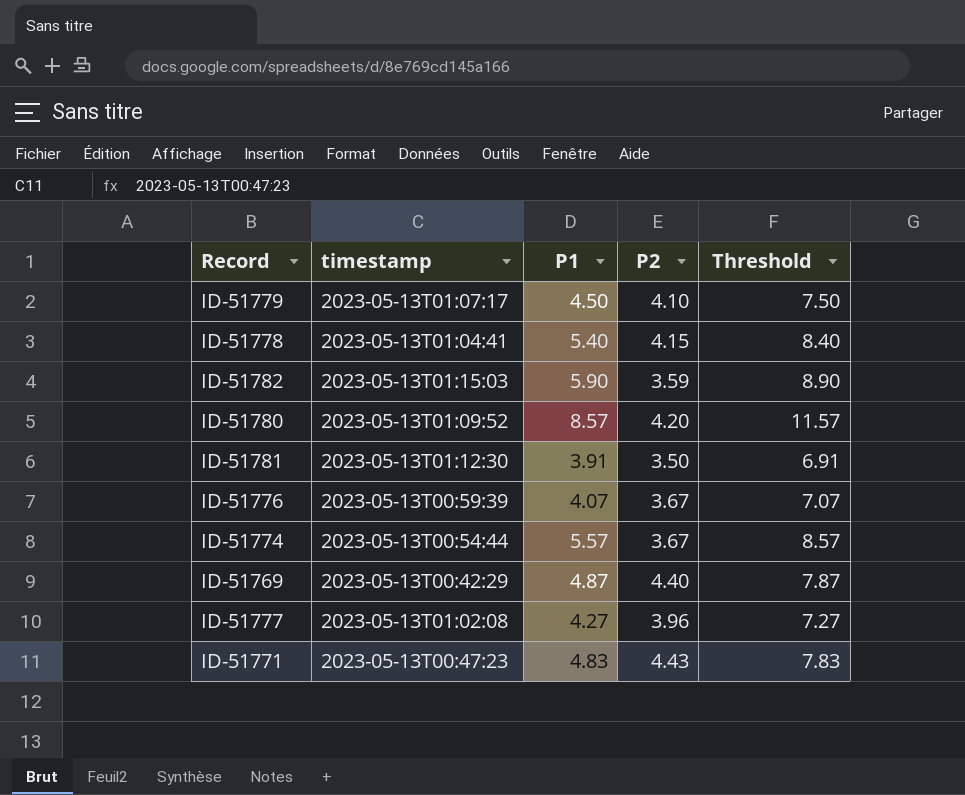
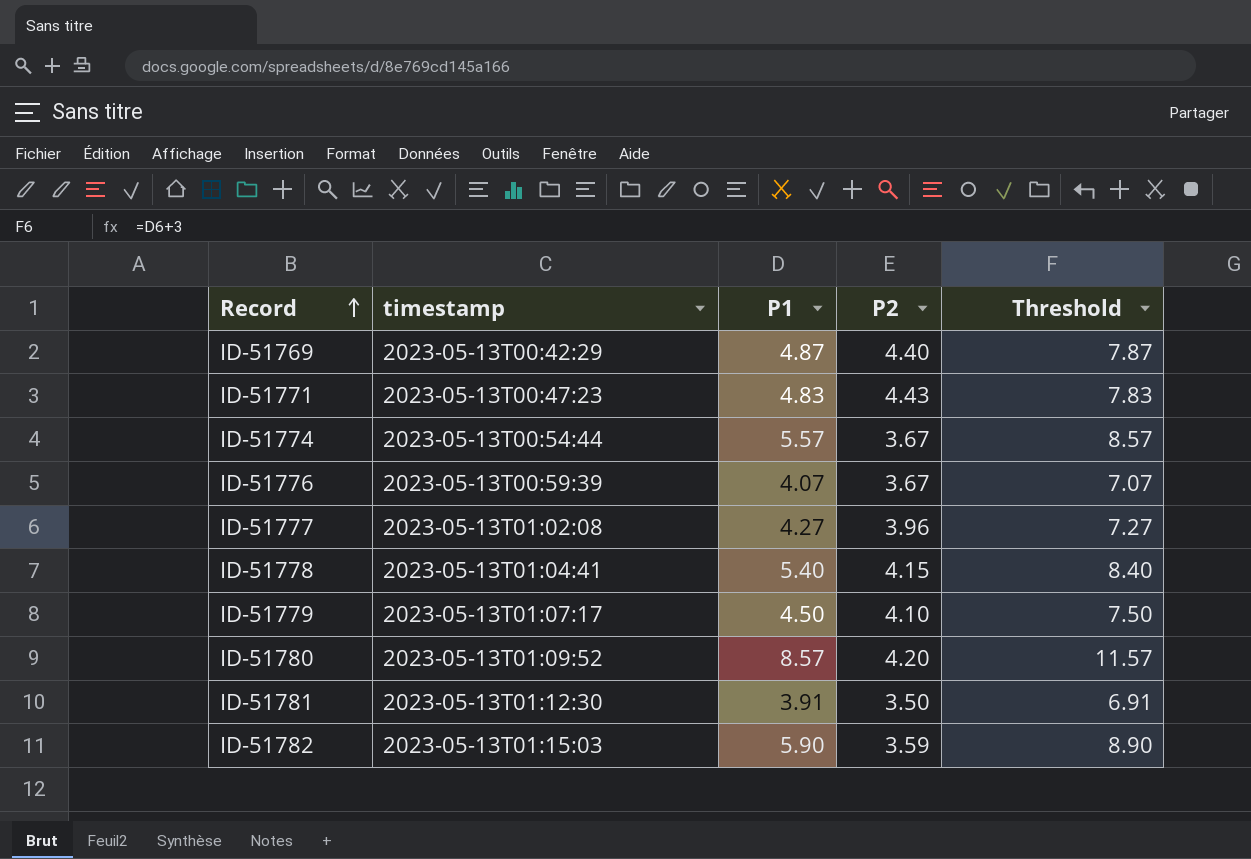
row order: none -> Record ascending

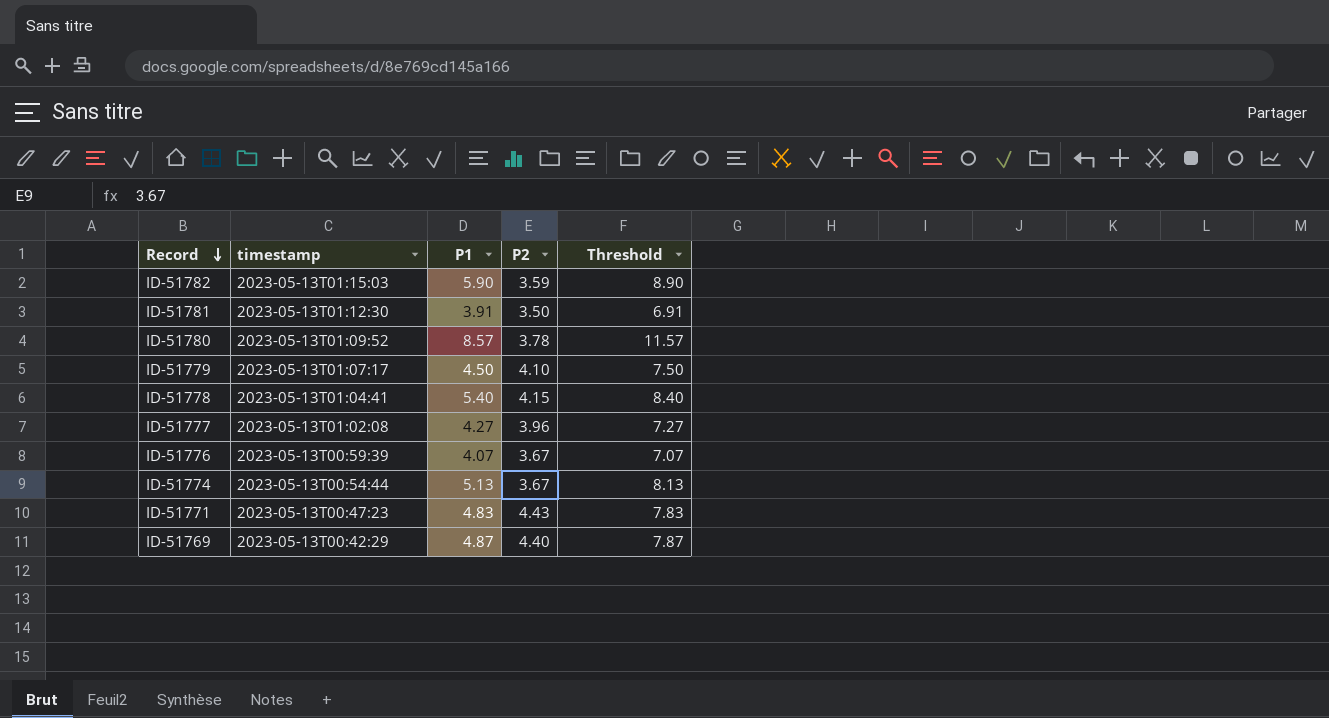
row order: Record ascending -> Record descending
ID-51780 | P2: 4.20 -> 3.78
ID-51774 | P1: 5.57 -> 5.13
ID-51774 | Threshold: 8.57 -> 8.13

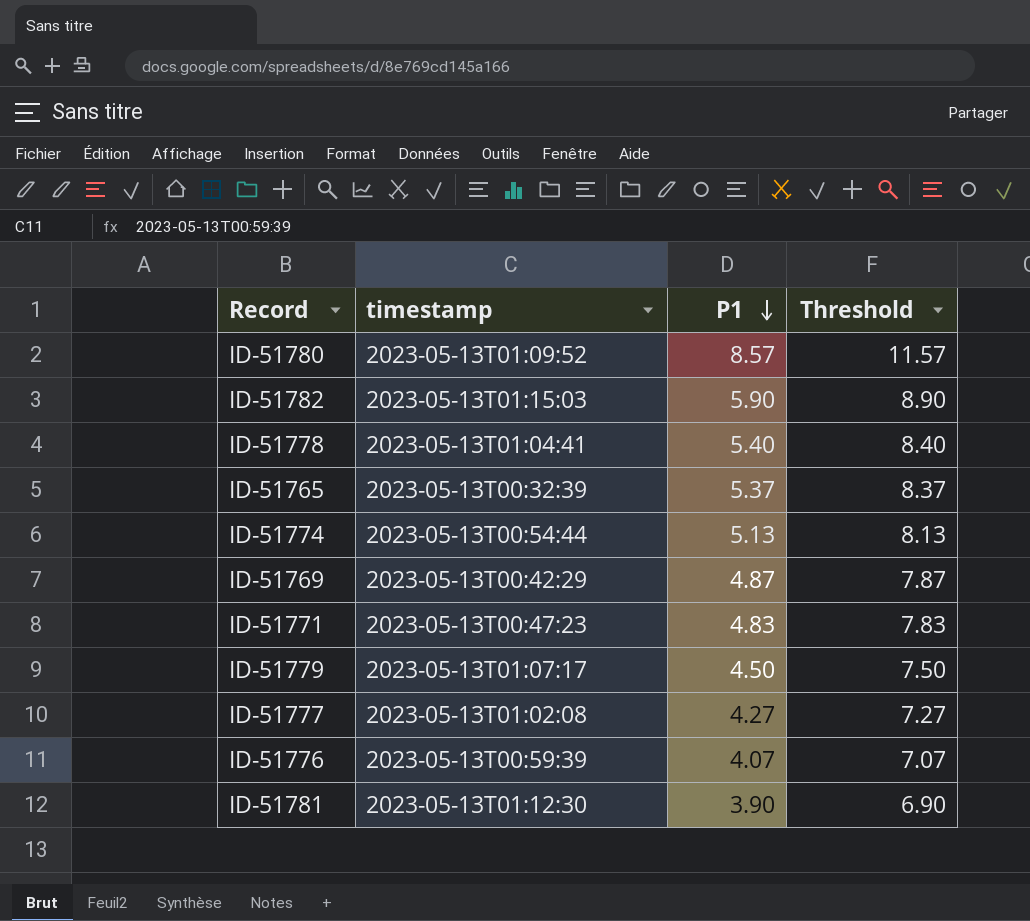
row order: Record descending -> P1 descending
column P2 | position: 4 -> none
row ID-51765: none -> 2023-05-13T00:32:39 | 5.37 | 8.37
ID-51781 | P1: 3.91 -> 3.90
ID-51781 | Threshold: 6.91 -> 6.90

